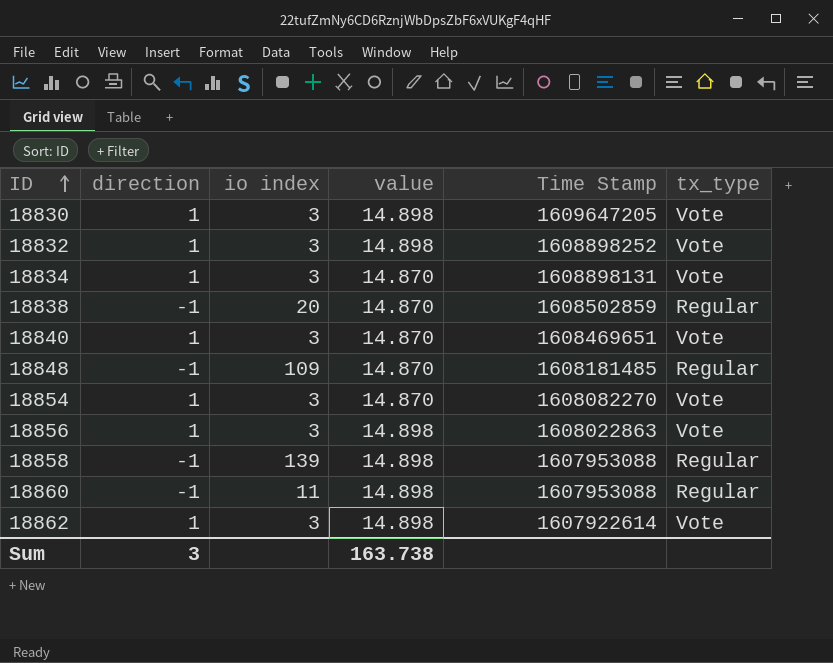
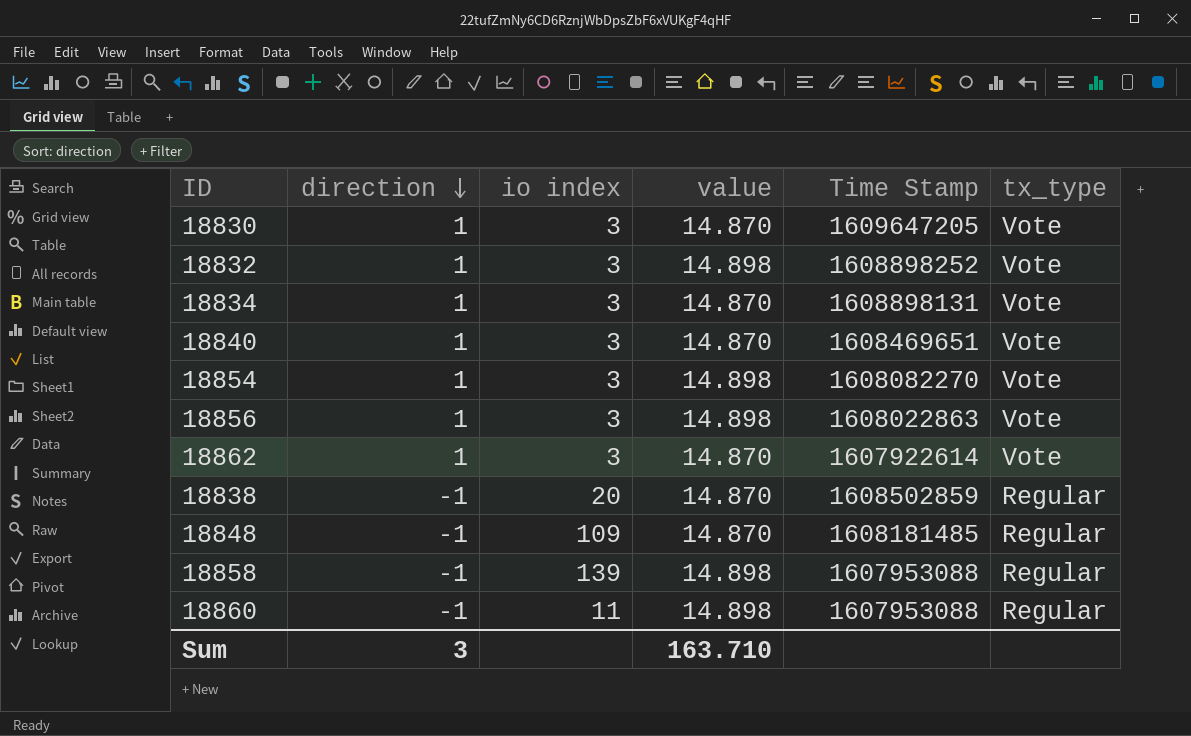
row order: ID ascending -> direction descending
18830 | value: 14.898 -> 14.870
18854 | value: 14.870 -> 14.898
18862 | value: 14.898 -> 14.870
Sum | value: 163.738 -> 163.710

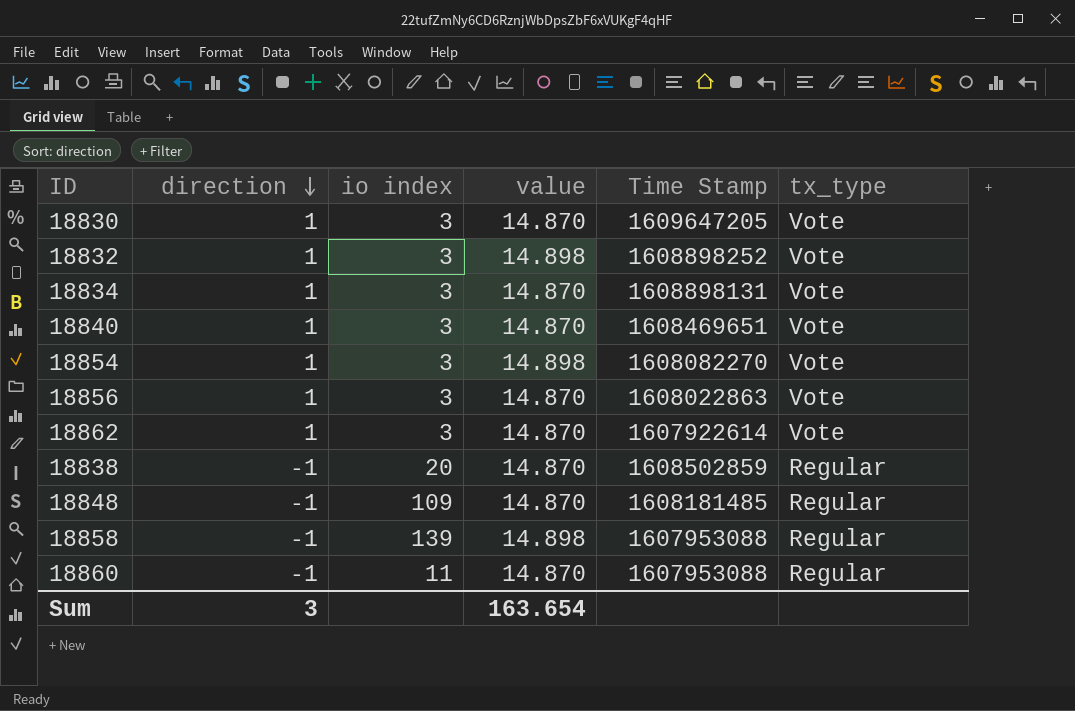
18856 | value: 14.898 -> 14.870
18860 | value: 14.898 -> 14.870
Sum | value: 163.710 -> 163.654

